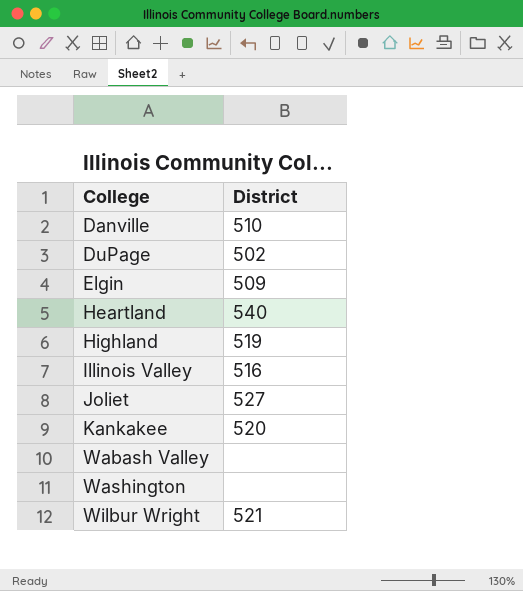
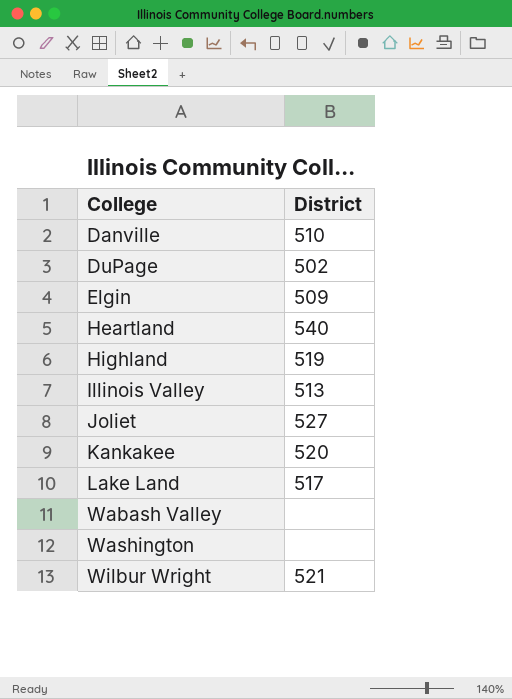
Illinois Valley | District: 516 -> 513
row Lake Land: none -> 517

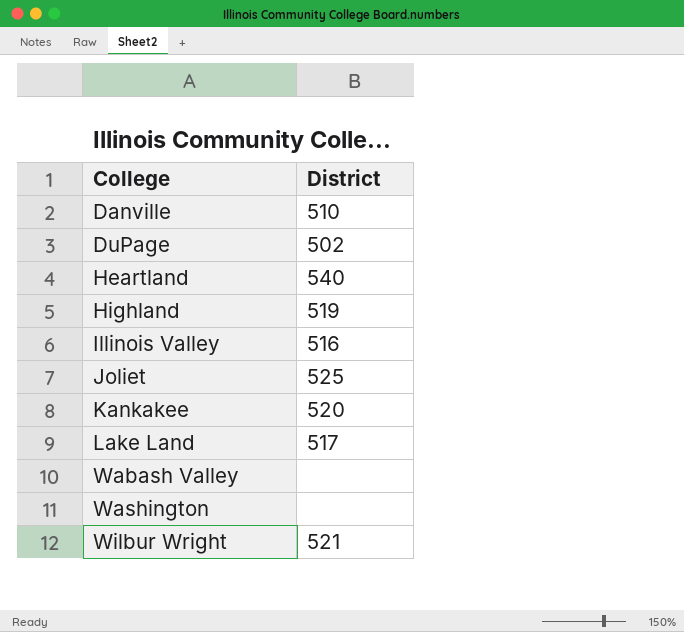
row Elgin: 509 -> none
Illinois Valley | District: 513 -> 516
Joliet | District: 527 -> 525

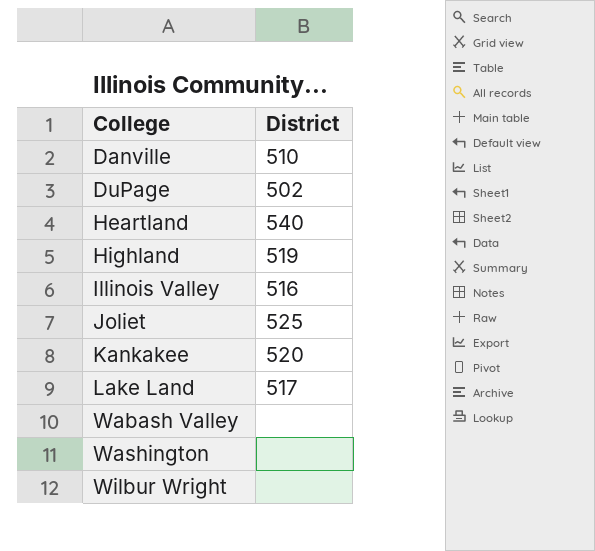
Wilbur Wright | District: 521 -> none

